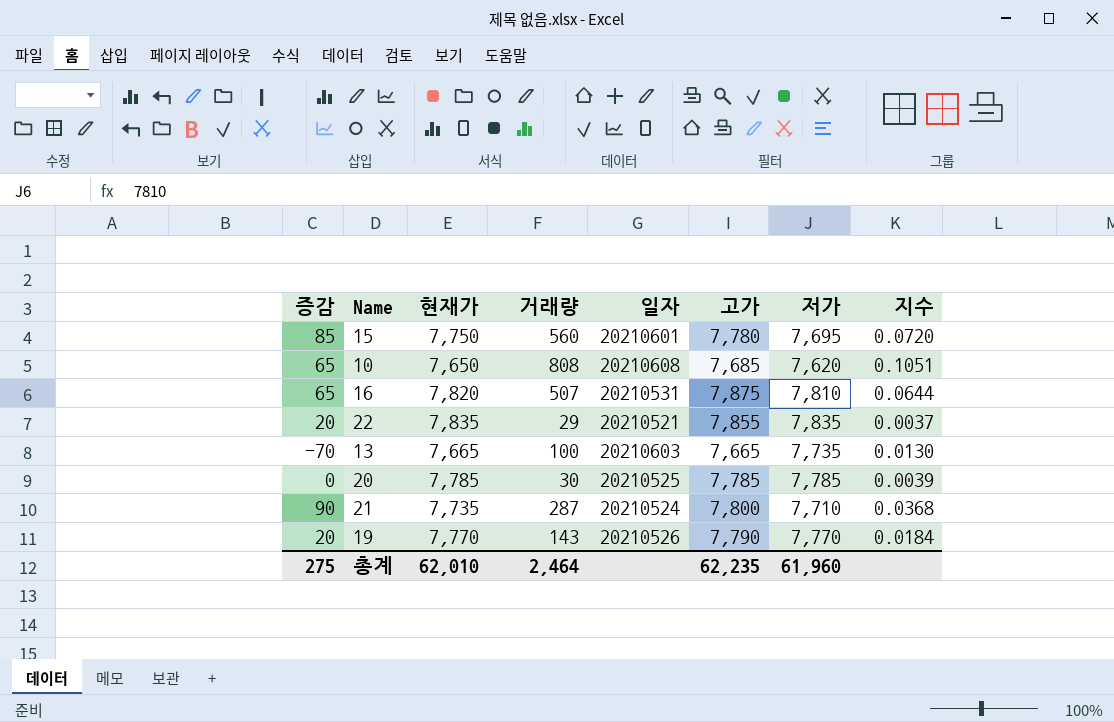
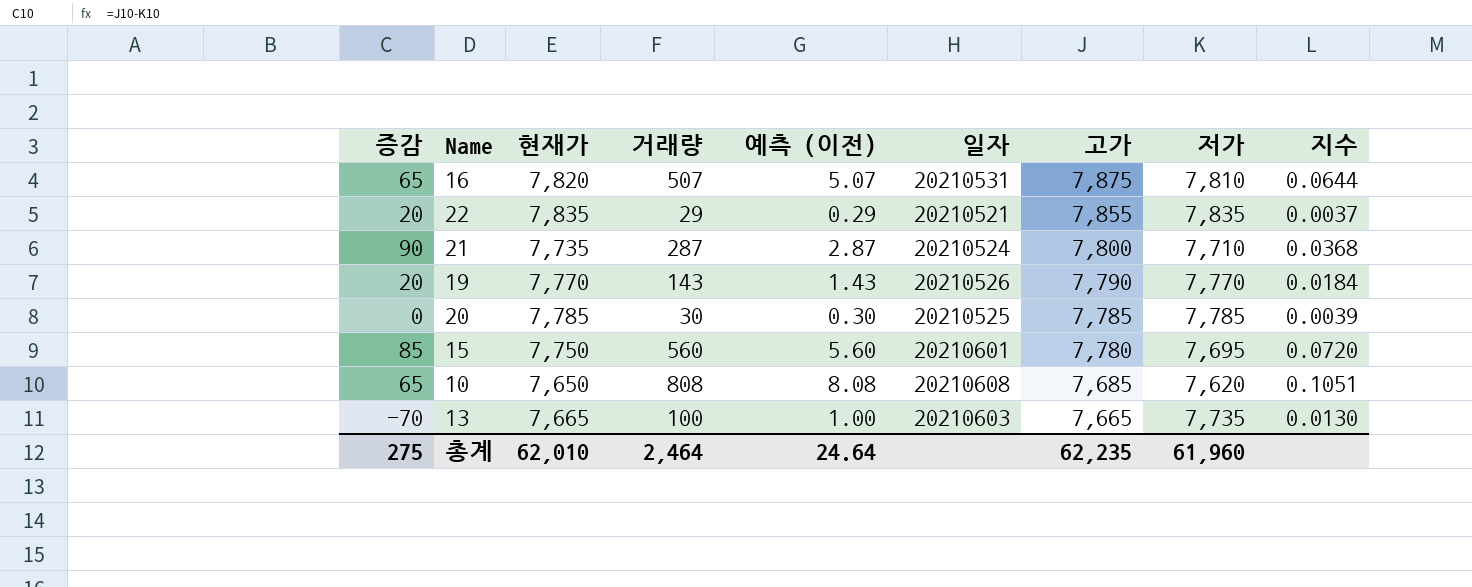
row order: none -> 고가 descending
column 예측 (이전) | formula: none -> [거래량] * 0.01

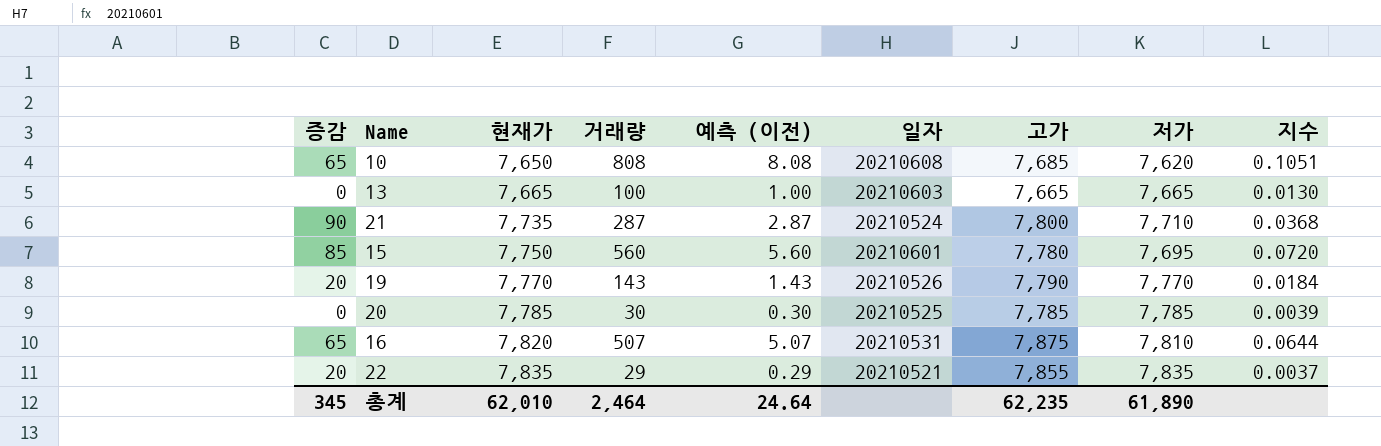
row order: 고가 descending -> 현재가 ascending
13 | 증감: -70 -> 0
13 | 저가: 7,735 -> 7,665
총계 | 증감: 275 -> 345
총계 | 저가: 61,960 -> 61,890

